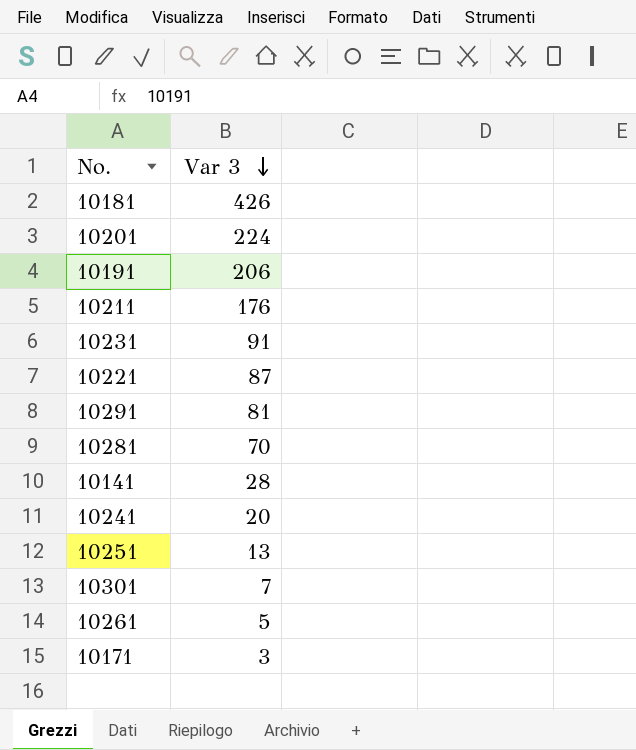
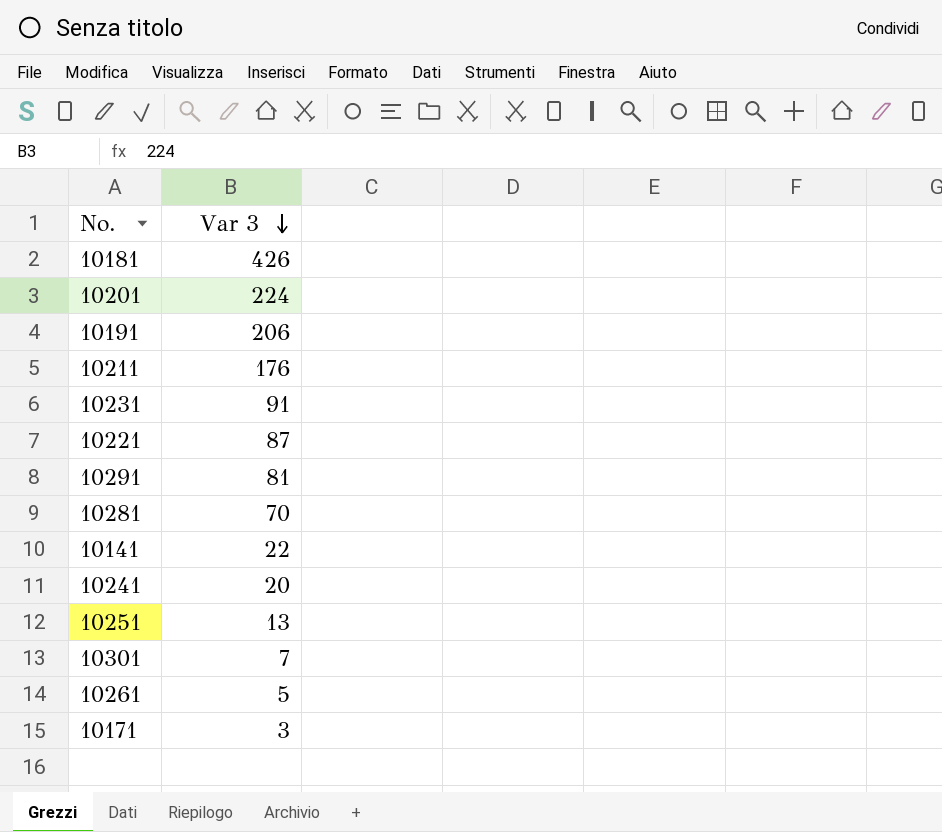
10141 | Var 3: 28 -> 22

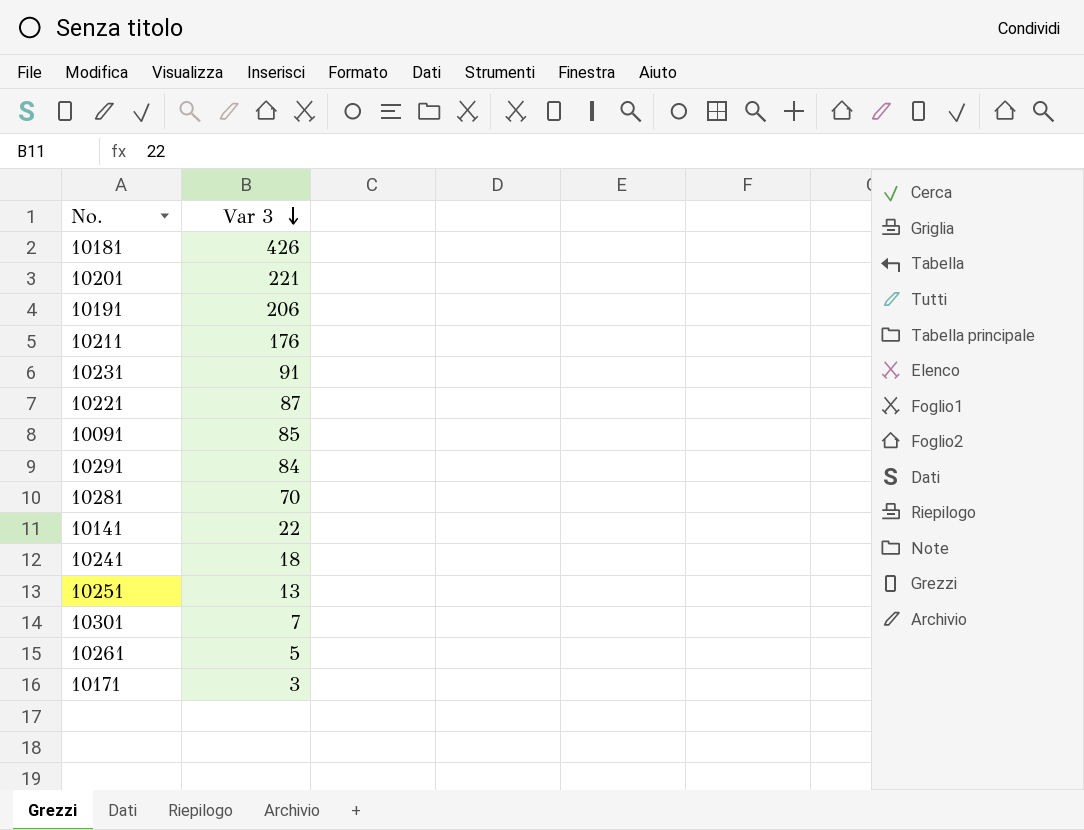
10201 | Var 3: 224 -> 221
row 10091: none -> 85
10291 | Var 3: 81 -> 84
10241 | Var 3: 20 -> 18

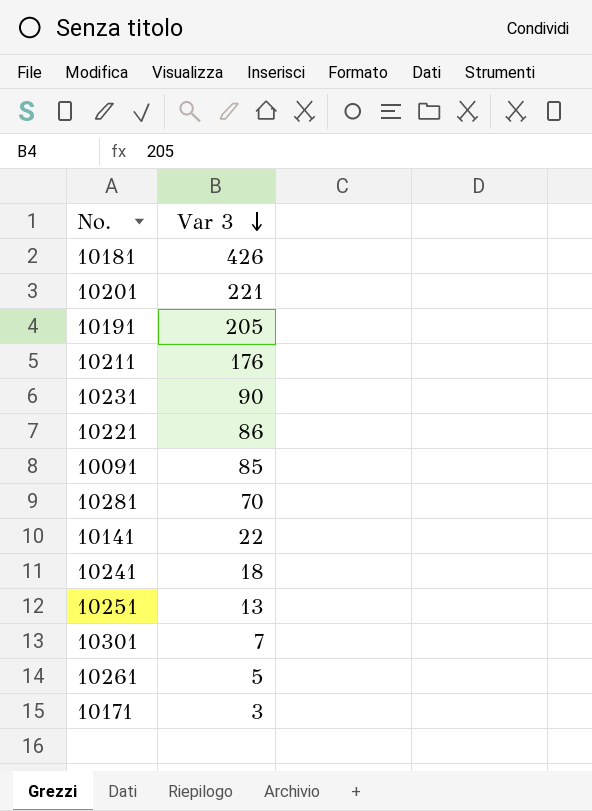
row 10291: 84 -> none
10191 | Var 3: 206 -> 205
10231 | Var 3: 91 -> 90
10221 | Var 3: 87 -> 86

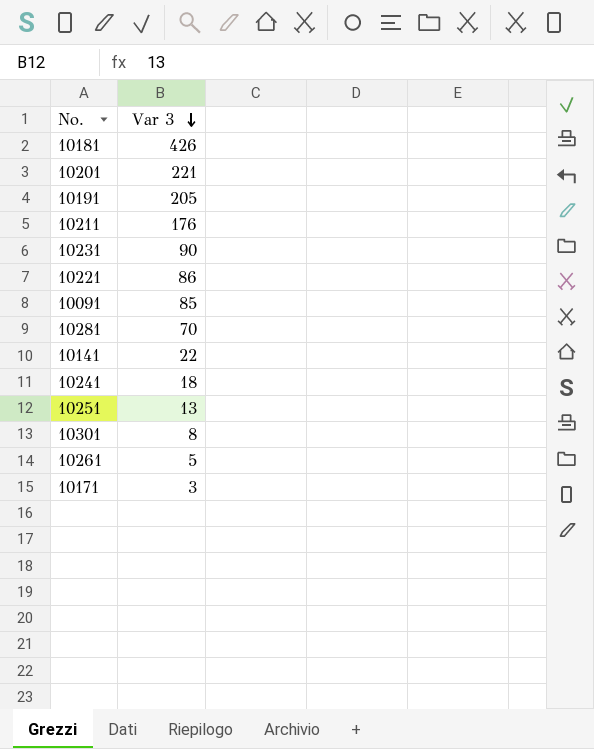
10301 | Var 3: 7 -> 8

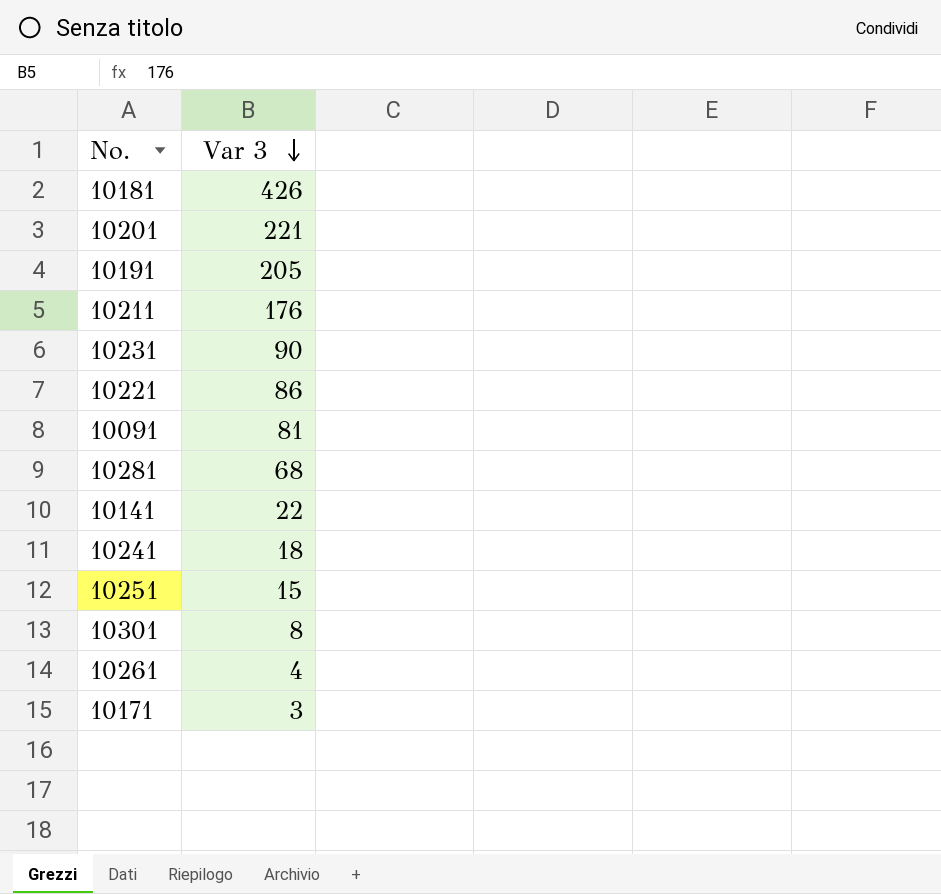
10091 | Var 3: 85 -> 81
10281 | Var 3: 70 -> 68
10251 | Var 3: 13 -> 15
10261 | Var 3: 5 -> 4

